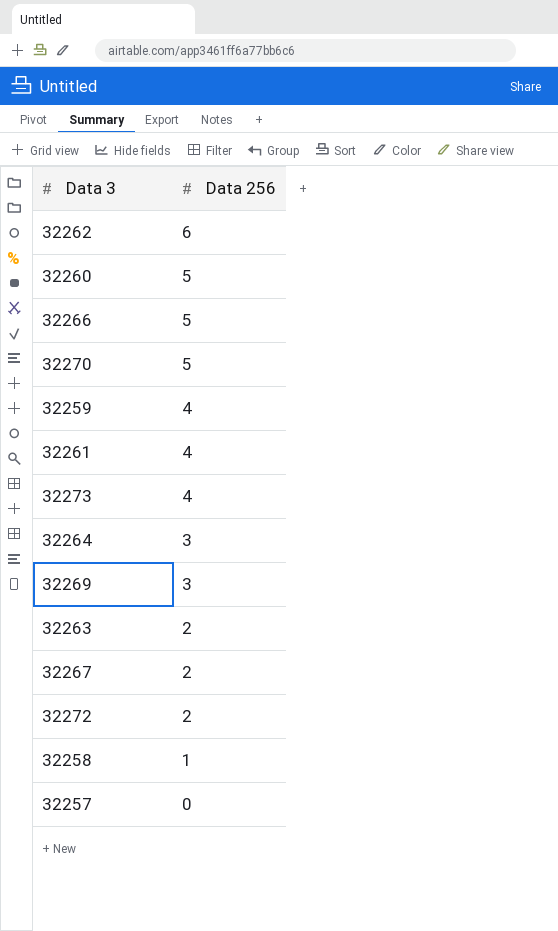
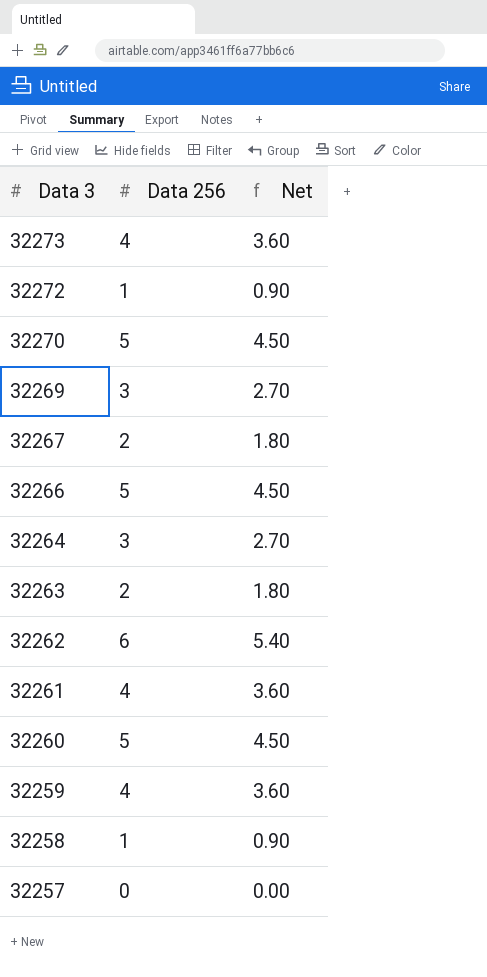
row order: Data 256 descending -> Data 3 descending
column Net | formula: none -> [Data 256] * 0.9
32272 | Data 256: 2 -> 1

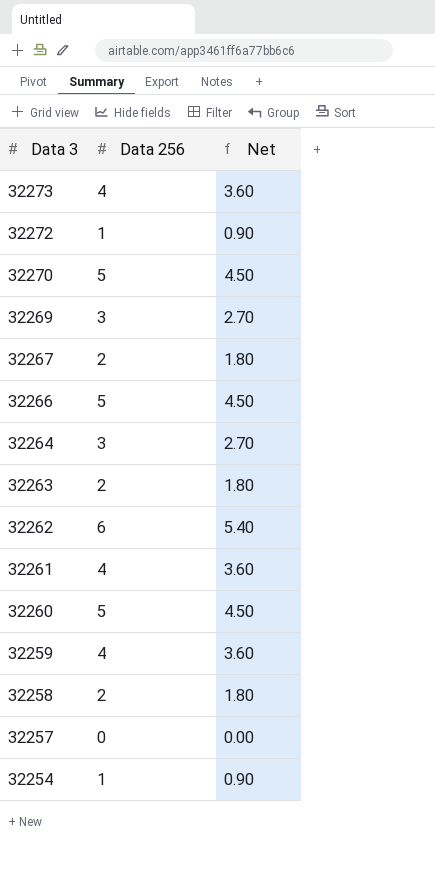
32258 | Data 256: 1 -> 2
32258 | Net: 0.90 -> 1.80
row 32254: none -> 1 | 0.90

